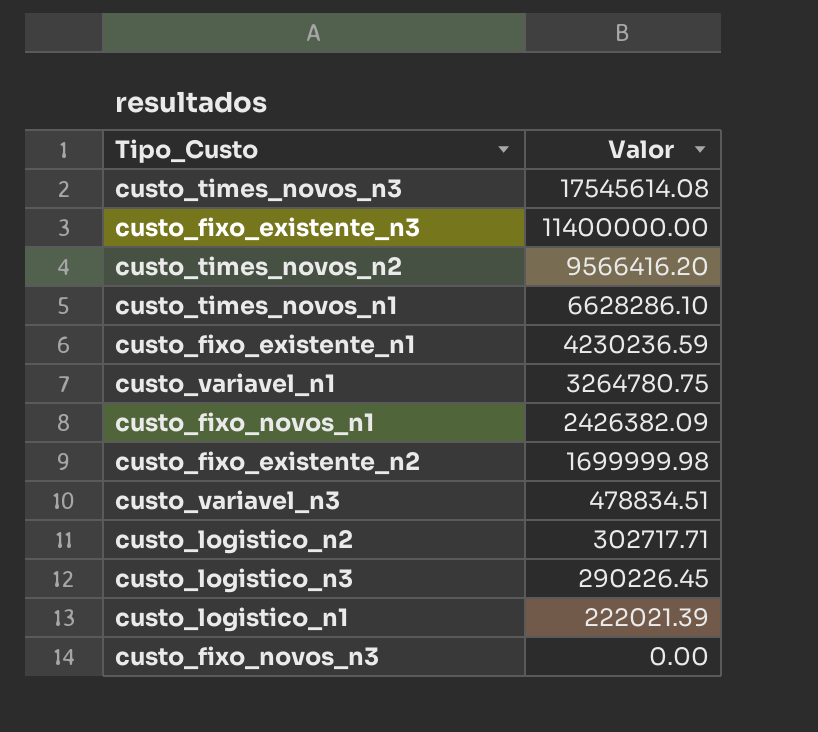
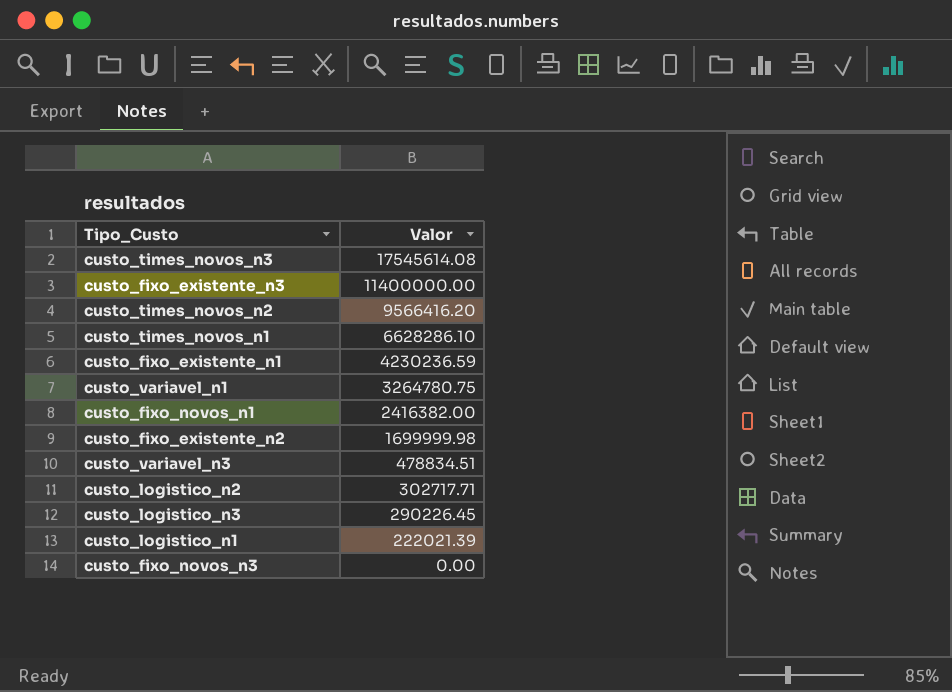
custo_fixo_novos_n1 | Valor: 2426382.09 -> 2416382.00

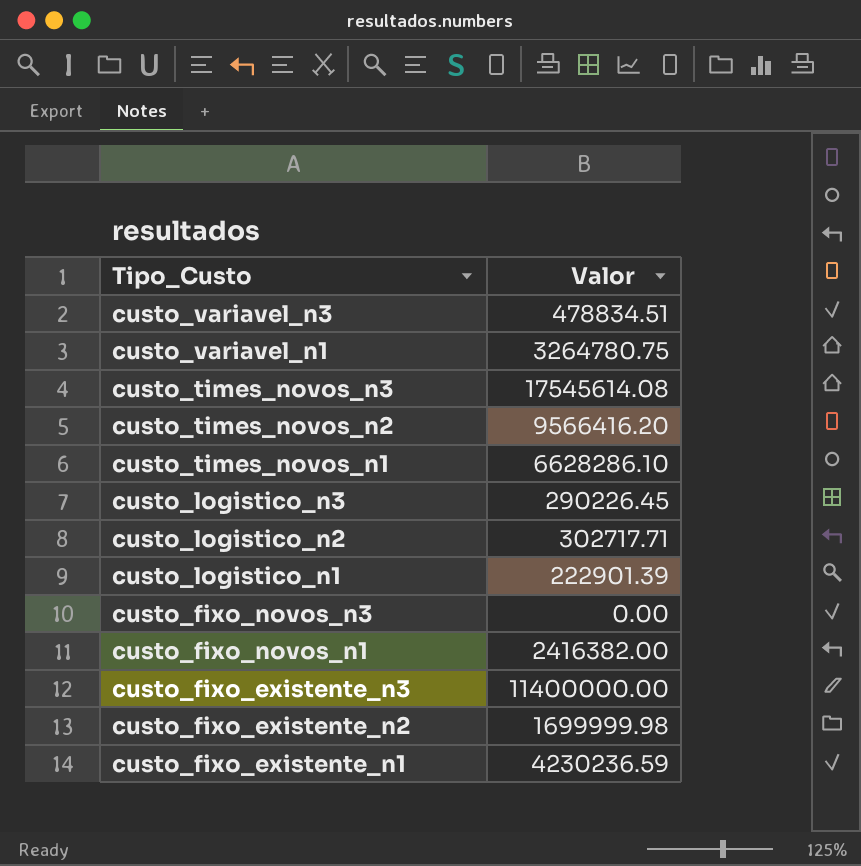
row order: Valor descending -> Tipo_Custo descending
custo_logistico_n1 | Valor: 222021.39 -> 222901.39

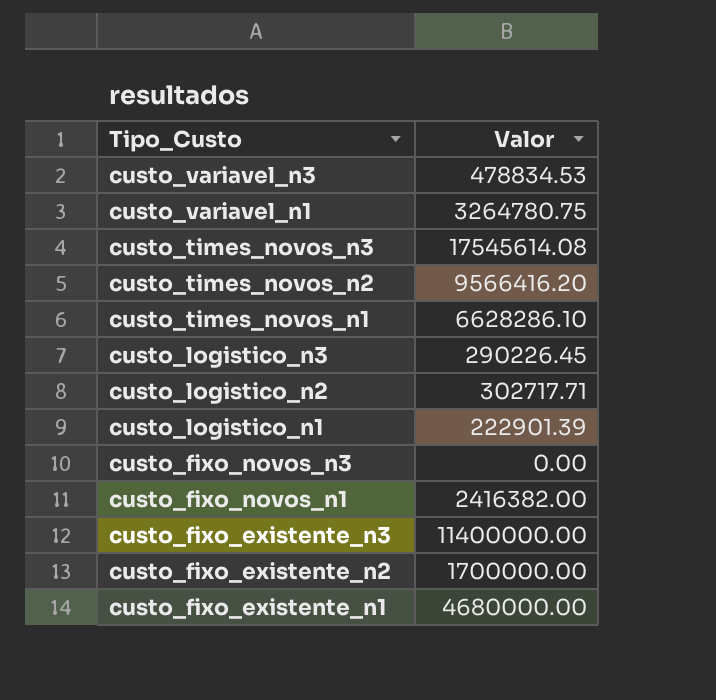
custo_variavel_n3 | Valor: 478834.51 -> 478834.53
custo_fixo_existente_n2 | Valor: 1699999.98 -> 1700000.00
custo_fixo_existente_n1 | Valor: 4230236.59 -> 4680000.00

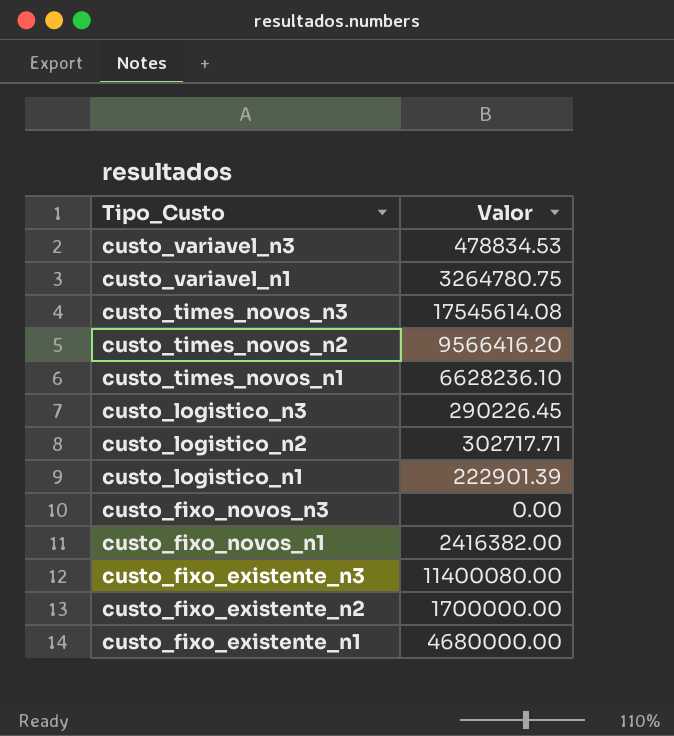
custo_times_novos_n1 | Valor: 6628286.10 -> 6628236.10
custo_fixo_existente_n3 | Valor: 11400000.00 -> 11400080.00

